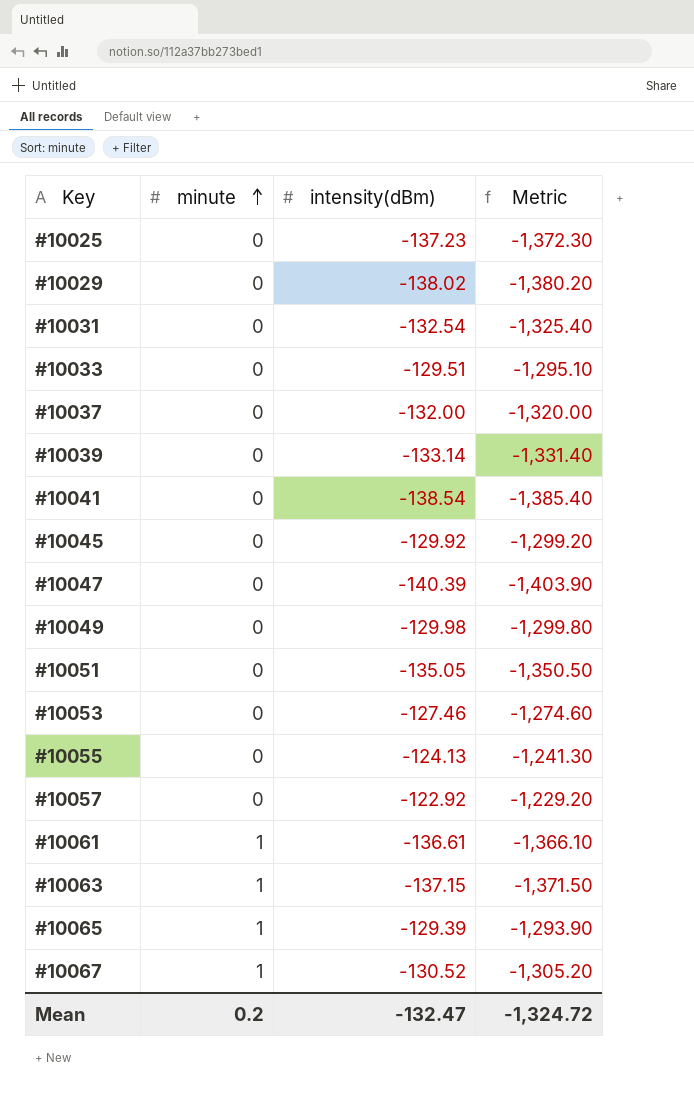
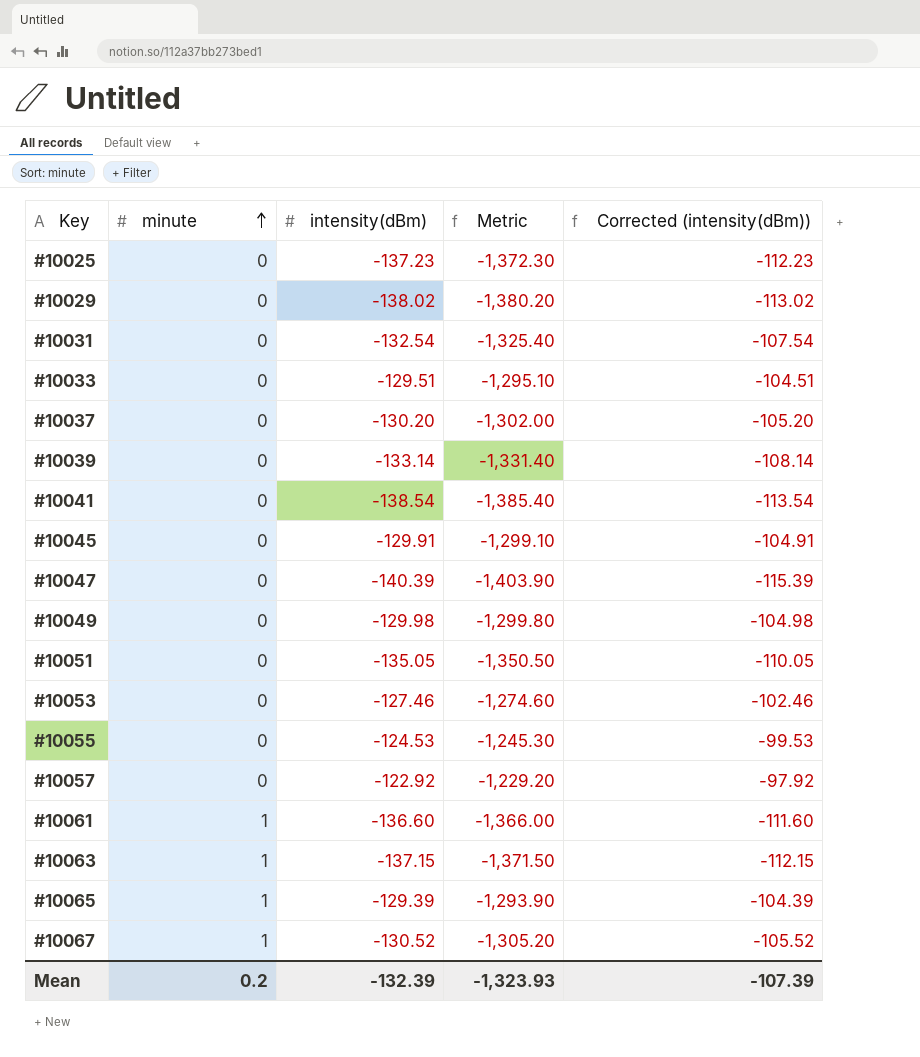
column Corrected (intensity(dBm)) | formula: none -> [intensity(dBm)] + 25
#10037 | intensity(dBm): -132.00 -> -130.20
#10037 | Metric: -1,320.00 -> -1,302.00
#10045 | intensity(dBm): -129.92 -> -129.91
#10045 | Metric: -1,299.20 -> -1,299.10
#10055 | intensity(dBm): -124.13 -> -124.53
#10055 | Metric: -1,241.30 -> -1,245.30
#10061 | intensity(dBm): -136.61 -> -136.60
#10061 | Metric: -1,366.10 -> -1,366.00
Mean | intensity(dBm): -132.47 -> -132.39
Mean | Metric: -1,324.72 -> -1,323.93

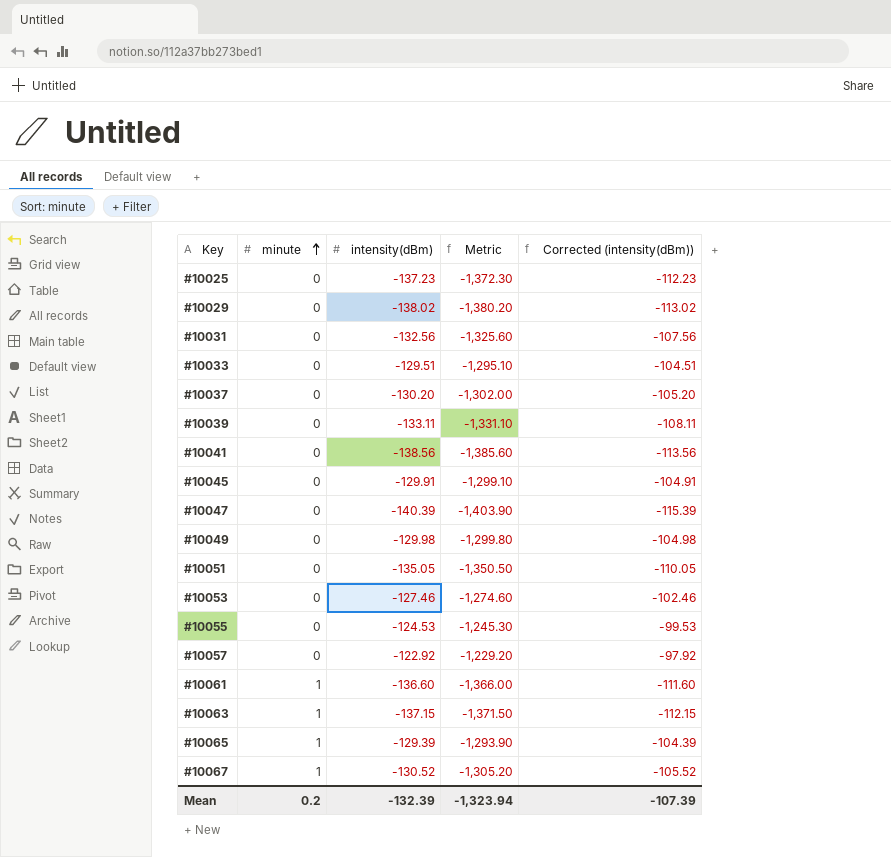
#10031 | intensity(dBm): -132.54 -> -132.56
#10031 | Metric: -1,325.40 -> -1,325.60
#10031 | Corrected (intensity(dBm)): -107.54 -> -107.56
#10039 | intensity(dBm): -133.14 -> -133.11
#10039 | Metric: -1,331.40 -> -1,331.10
#10039 | Corrected (intensity(dBm)): -108.14 -> -108.11
#10041 | intensity(dBm): -138.54 -> -138.56
#10041 | Metric: -1,385.40 -> -1,385.60
#10041 | Corrected (intensity(dBm)): -113.54 -> -113.56
Mean | Metric: -1,323.93 -> -1,323.94

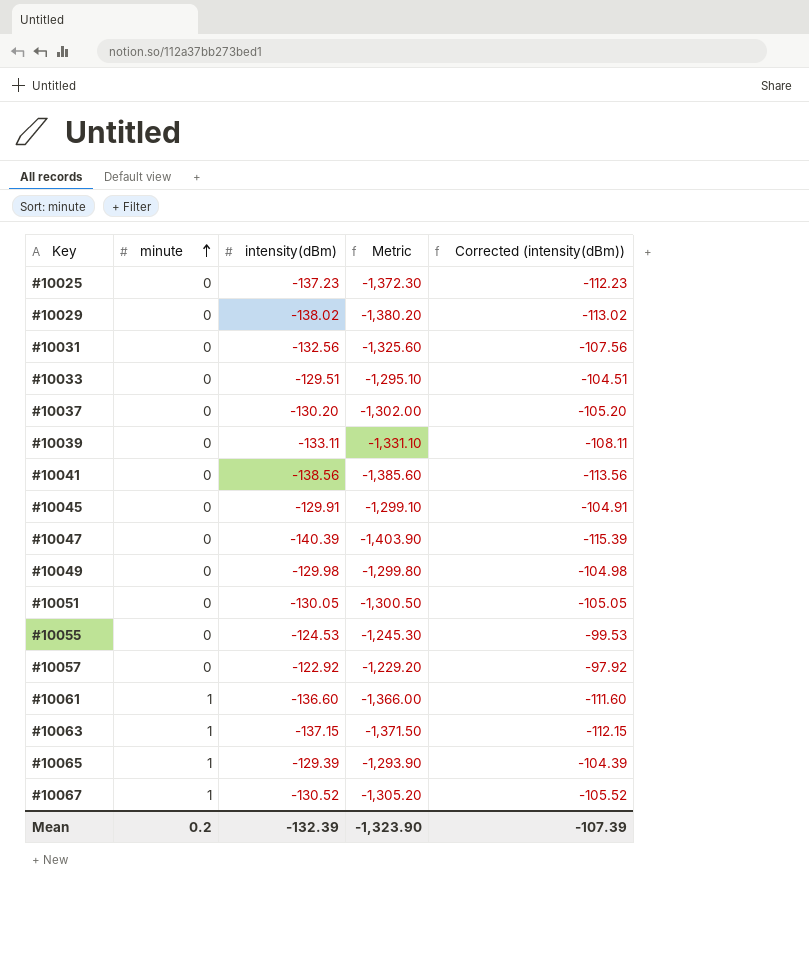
row #10053: 0 | -127.46 | -1,274.60 | -102.46 -> none
#10051 | intensity(dBm): -135.05 -> -130.05
#10051 | Metric: -1,350.50 -> -1,300.50
#10051 | Corrected (intensity(dBm)): -110.05 -> -105.05
Mean | Metric: -1,323.94 -> -1,323.90

